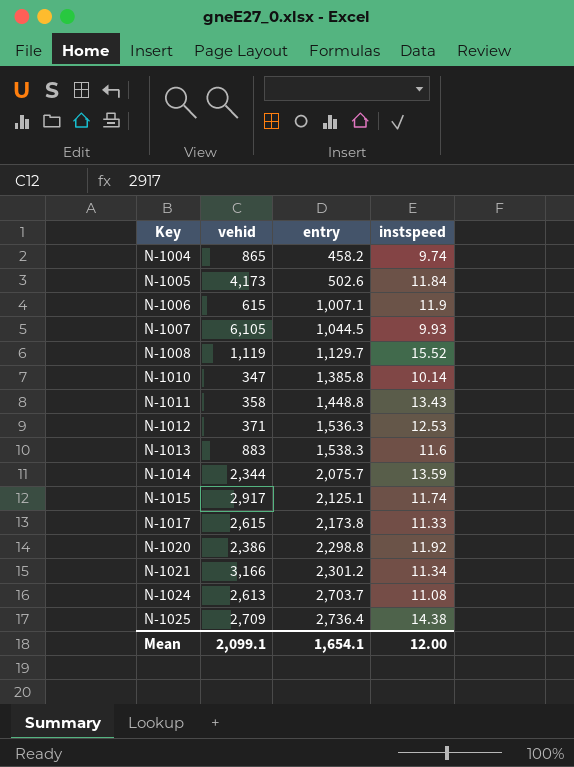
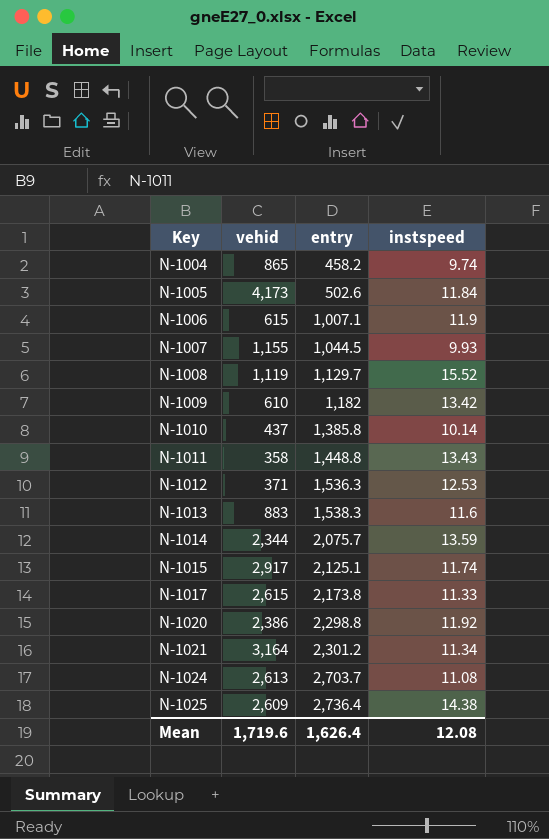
N-1007 | vehid: 6,105 -> 1,155
row N-1009: none -> 610 | 1,182 | 13.42
N-1010 | vehid: 347 -> 437
N-1021 | vehid: 3,166 -> 3,164
N-1025 | vehid: 2,709 -> 2,609
Mean | vehid: 2,099.1 -> 1,719.6
Mean | entry: 1,654.1 -> 1,626.4
Mean | instspeed: 12.00 -> 12.08

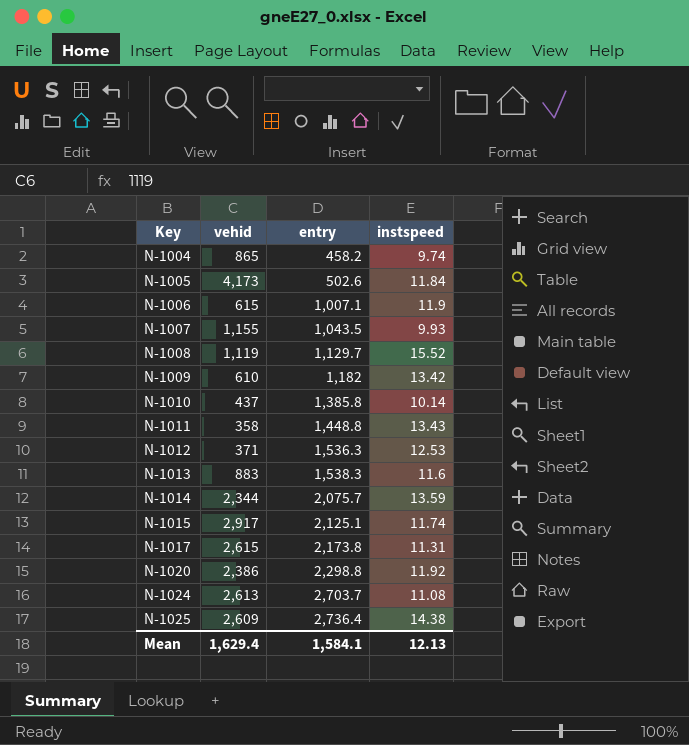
row N-1021: 3,164 | 2,301.2 | 11.34 -> none
N-1007 | entry: 1,044.5 -> 1,043.5
N-1017 | instspeed: 11.33 -> 11.31
Mean | vehid: 1,719.6 -> 1,629.4
Mean | entry: 1,626.4 -> 1,584.1
Mean | instspeed: 12.08 -> 12.13

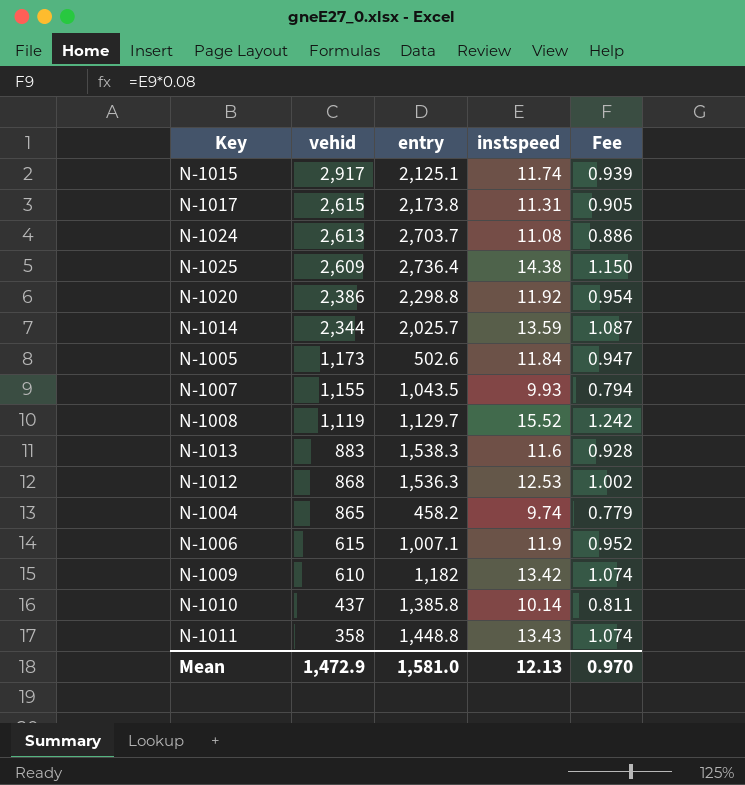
row order: Key ascending -> vehid descending
column Fee | formula: none -> [instspeed] * 0.08
N-1014 | entry: 2,075.7 -> 2,025.7
N-1005 | vehid: 4,173 -> 1,173
N-1012 | vehid: 371 -> 868
Mean | vehid: 1,629.4 -> 1,472.9
Mean | entry: 1,584.1 -> 1,581.0

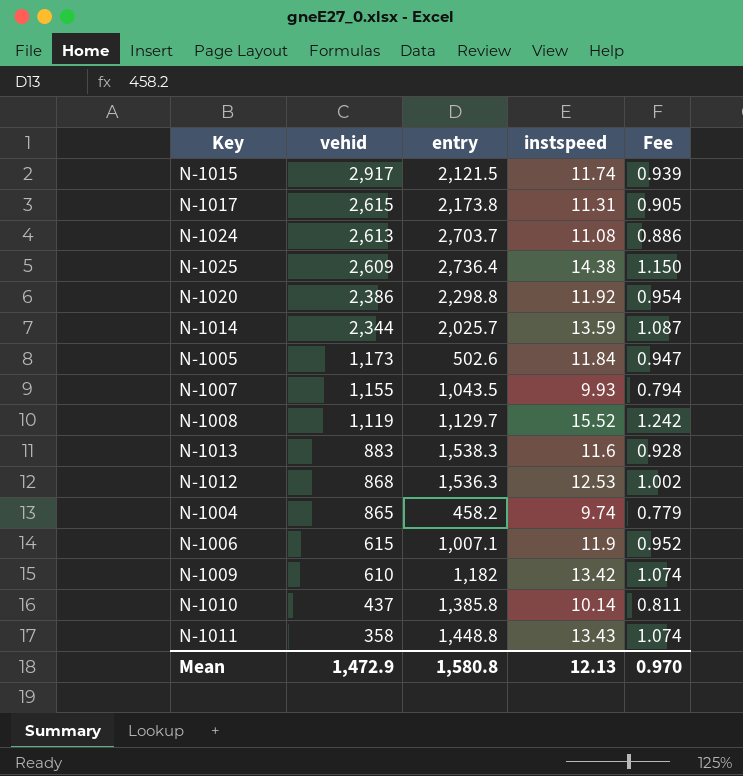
N-1015 | entry: 2,125.1 -> 2,121.5
Mean | entry: 1,581.0 -> 1,580.8

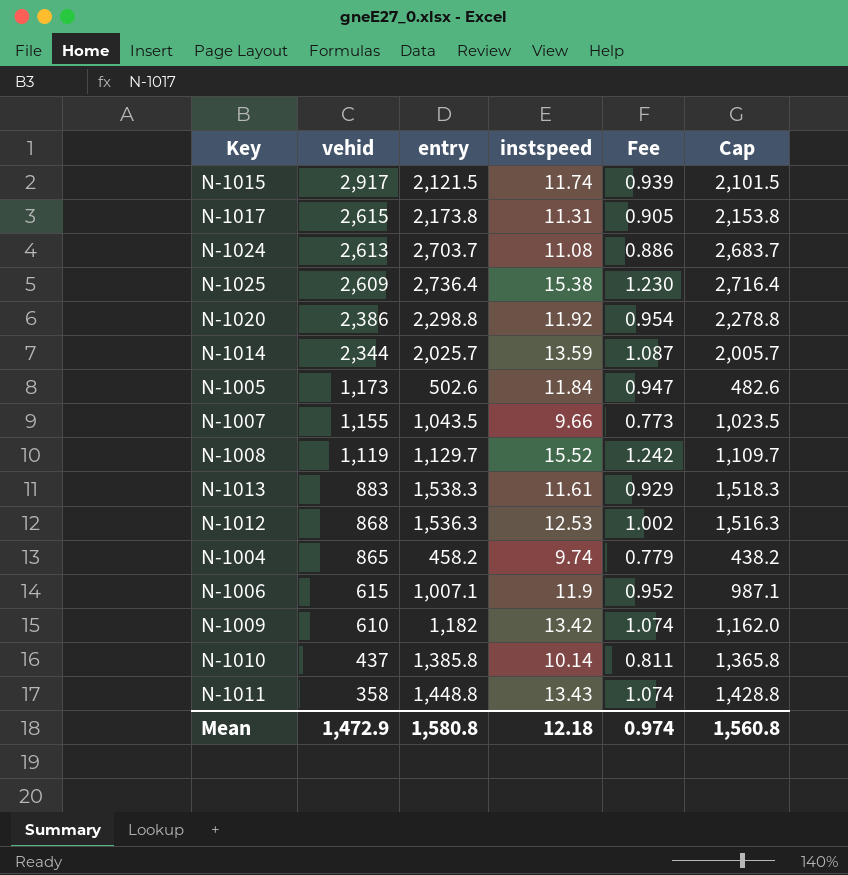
column Cap | formula: none -> [entry] - 20
N-1025 | instspeed: 14.38 -> 15.38
N-1025 | Fee: 1.150 -> 1.230
N-1007 | instspeed: 9.93 -> 9.66
N-1007 | Fee: 0.794 -> 0.773
N-1013 | instspeed: 11.6 -> 11.61
N-1013 | Fee: 0.928 -> 0.929
Mean | instspeed: 12.13 -> 12.18
Mean | Fee: 0.970 -> 0.974

